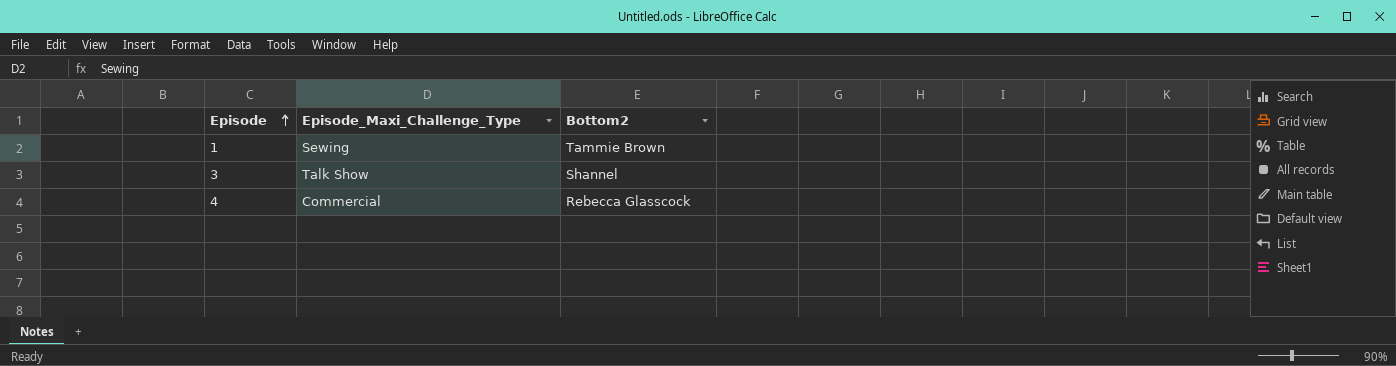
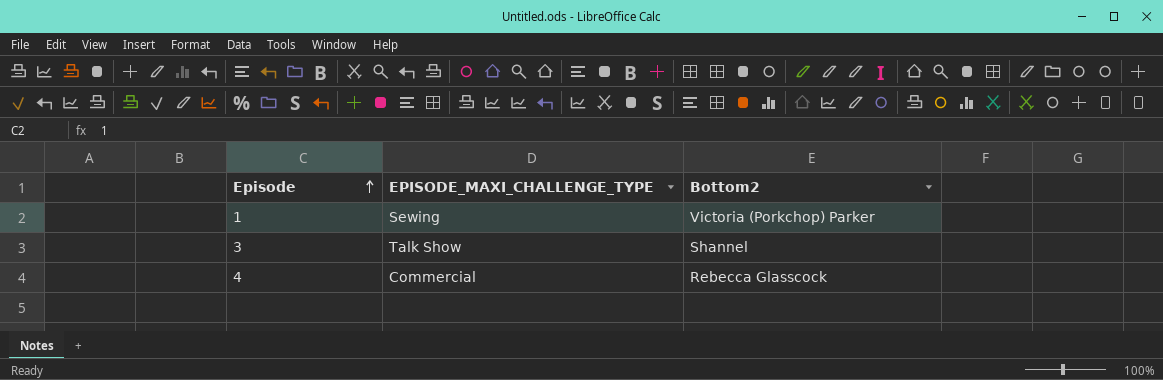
column name: Episode_Maxi_Challenge_Type -> EPISODE_MAXI_CHALLENGE_TYPE
1 | Bottom2: Tammie Brown -> Victoria (Porkchop) Parker

